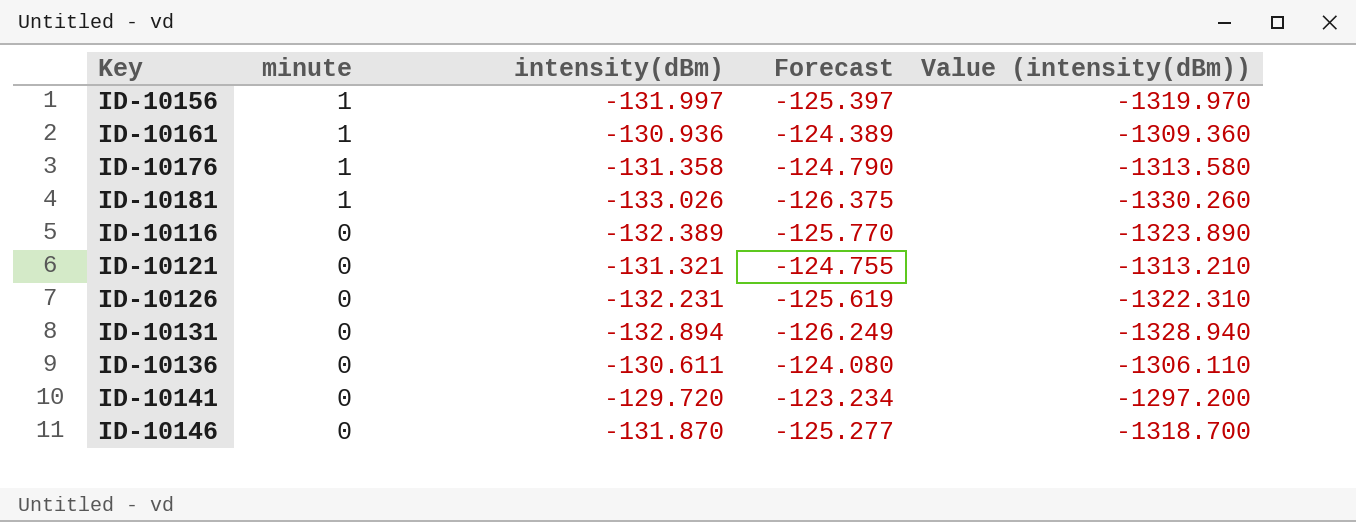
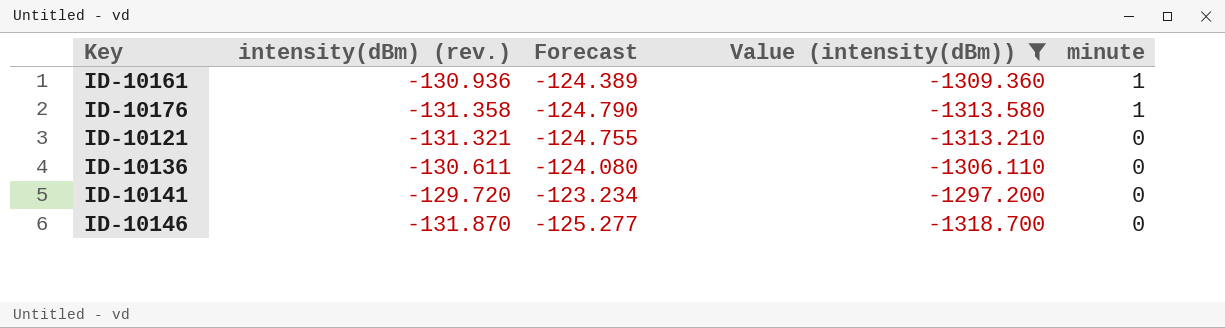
filter: none -> Value (intensity(dBm)) >= -1318.700
column name: intensity(dBm) -> intensity(dBm) (rev.)
column minute | position: 2 -> 5

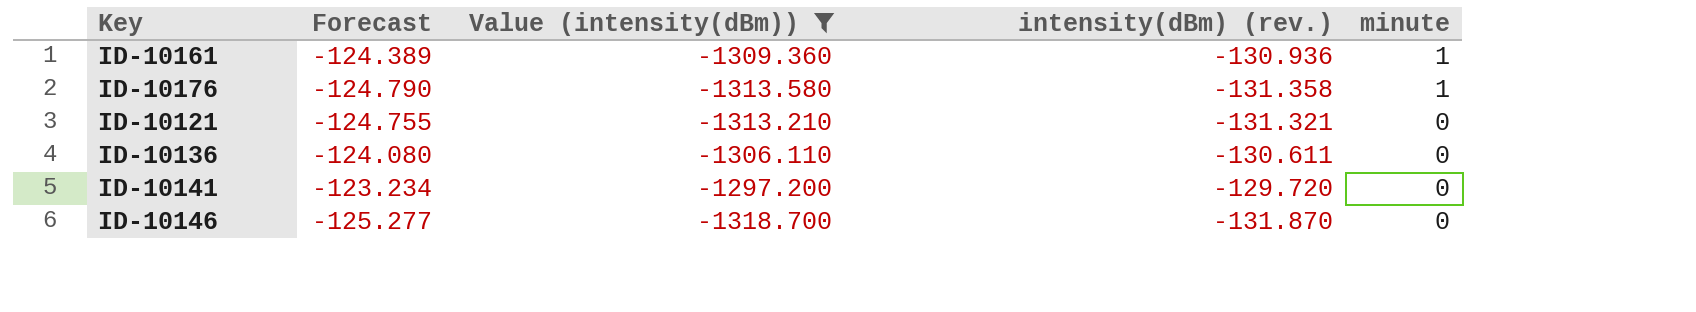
column intensity(dBm) (rev.) | position: 2 -> 4

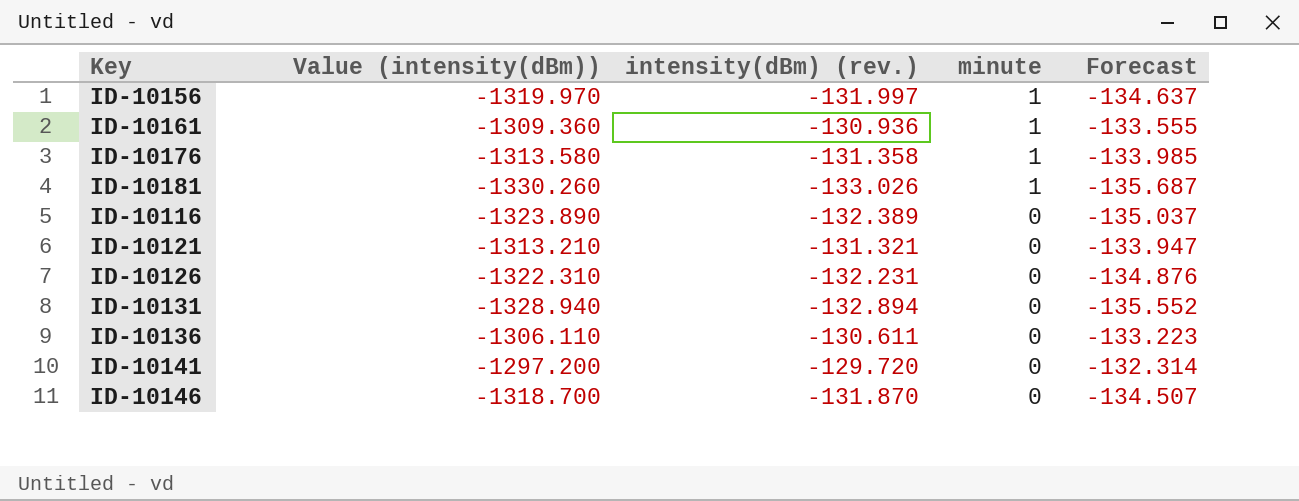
filter: Value (intensity(dBm)) >= -1318.700 -> none
column Forecast | formula: [intensity(dBm) (rev.)] * 0.95 -> [intensity(dBm) (rev.)] * 1.02
column Forecast | position: 2 -> 5

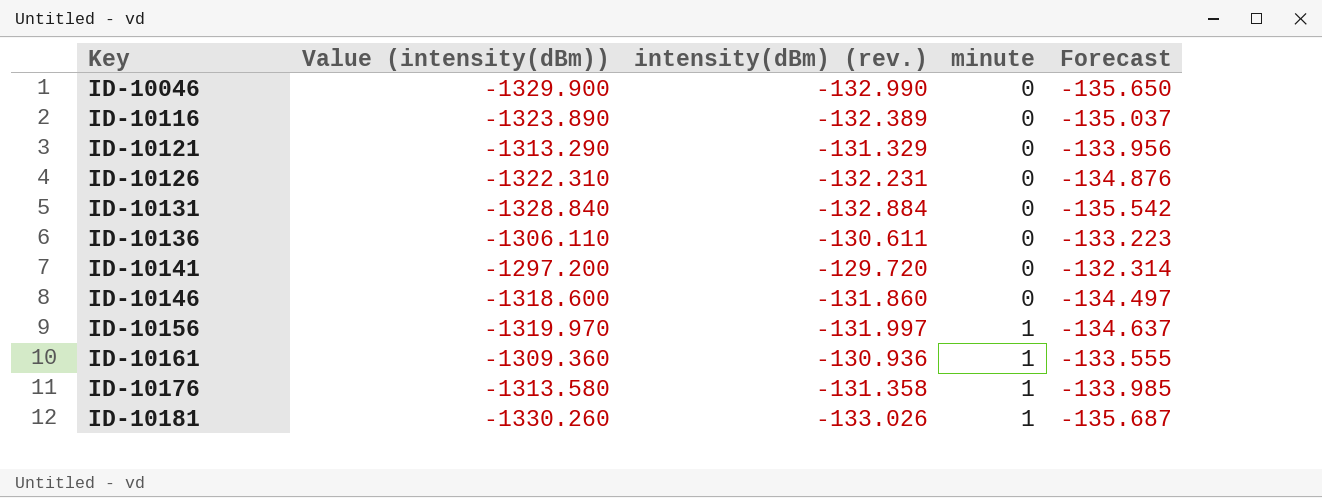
row order: minute descending -> Key ascending
row ID-10046: none -> -1329.900 | -132.990 | 0 | -135.650
ID-10121 | Value (intensity(dBm)): -1313.210 -> -1313.290
ID-10121 | intensity(dBm) (rev.): -131.321 -> -131.329
ID-10121 | Forecast: -133.947 -> -133.956
ID-10131 | Value (intensity(dBm)): -1328.940 -> -1328.840
ID-10131 | intensity(dBm) (rev.): -132.894 -> -132.884
ID-10131 | Forecast: -135.552 -> -135.542
ID-10146 | Value (intensity(dBm)): -1318.700 -> -1318.600
ID-10146 | intensity(dBm) (rev.): -131.870 -> -131.860
ID-10146 | Forecast: -134.507 -> -134.497

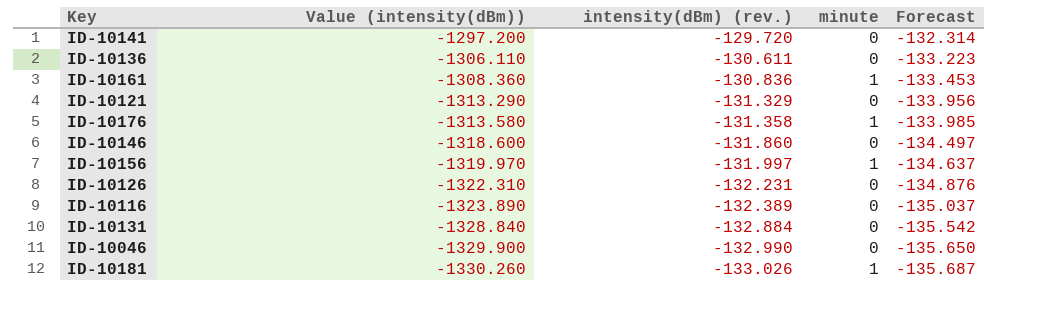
row order: Key ascending -> Value (intensity(dBm)) descending
ID-10161 | Value (intensity(dBm)): -1309.360 -> -1308.360
ID-10161 | intensity(dBm) (rev.): -130.936 -> -130.836
ID-10161 | Forecast: -133.555 -> -133.453

